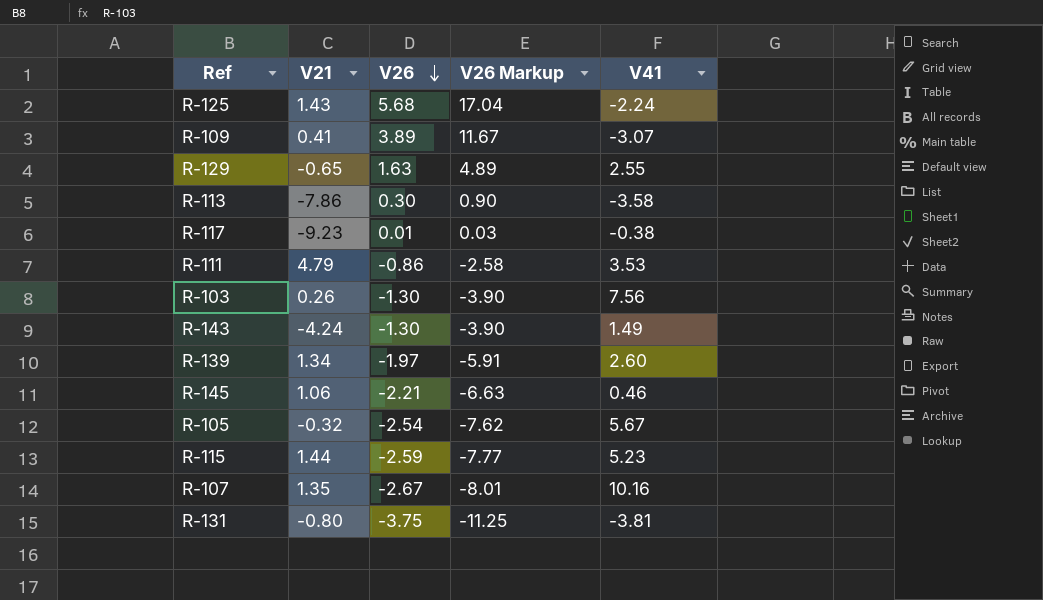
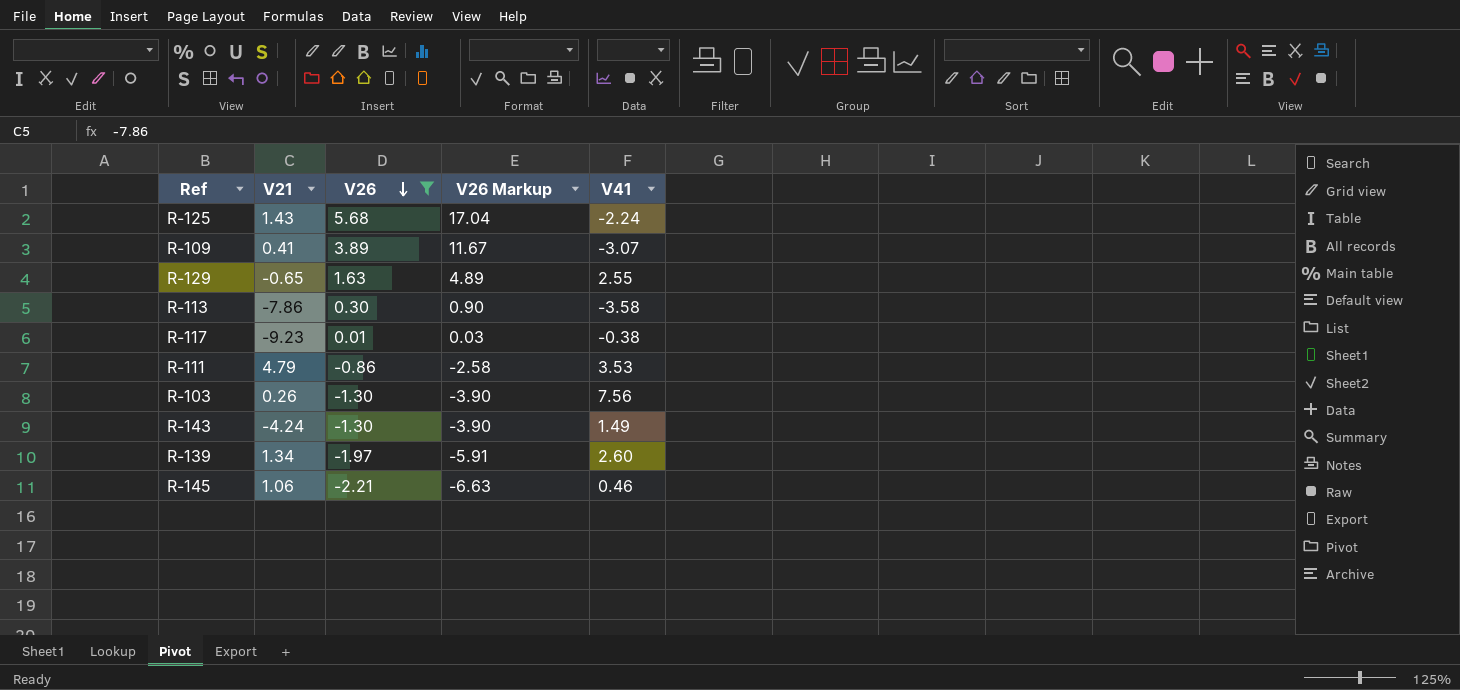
filter: none -> V26 >= -2.21

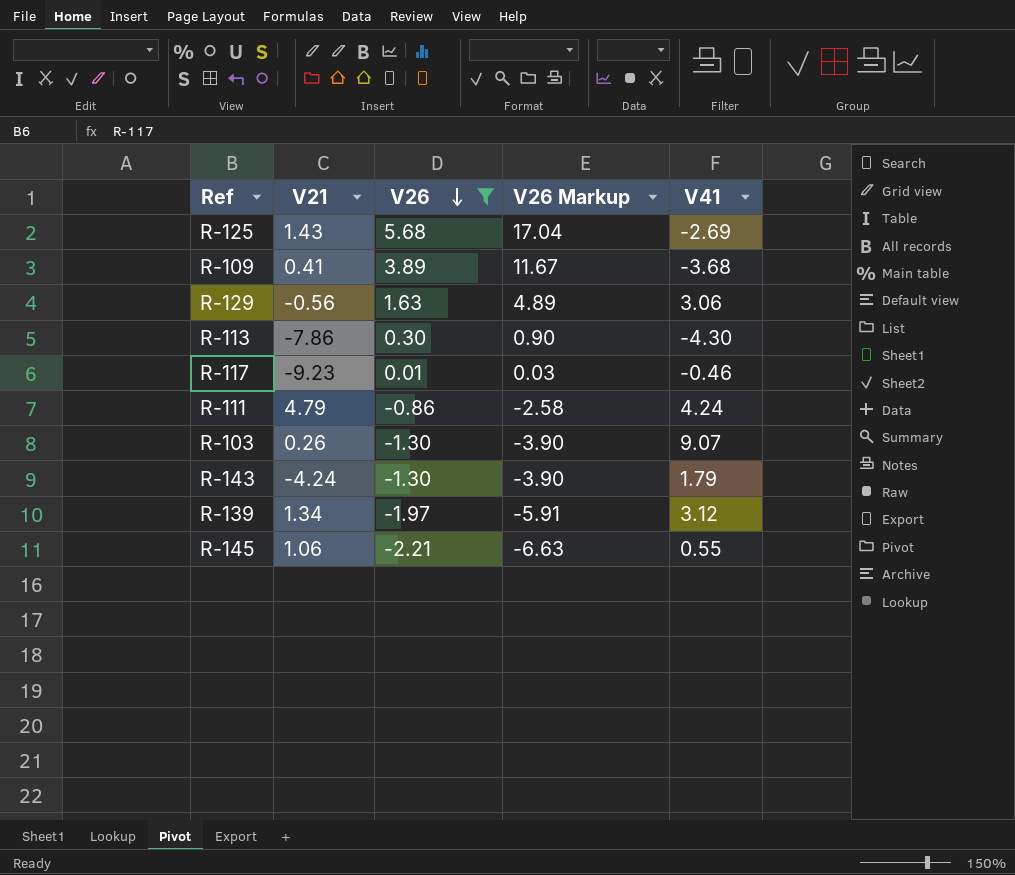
R-125 | V41: -2.24 -> -2.69
R-109 | V41: -3.07 -> -3.68
R-129 | V21: -0.65 -> -0.56
R-129 | V41: 2.55 -> 3.06
R-113 | V41: -3.58 -> -4.30
R-117 | V41: -0.38 -> -0.46
R-111 | V41: 3.53 -> 4.24
R-103 | V41: 7.56 -> 9.07
R-143 | V41: 1.49 -> 1.79
R-139 | V41: 2.60 -> 3.12
R-145 | V41: 0.46 -> 0.55

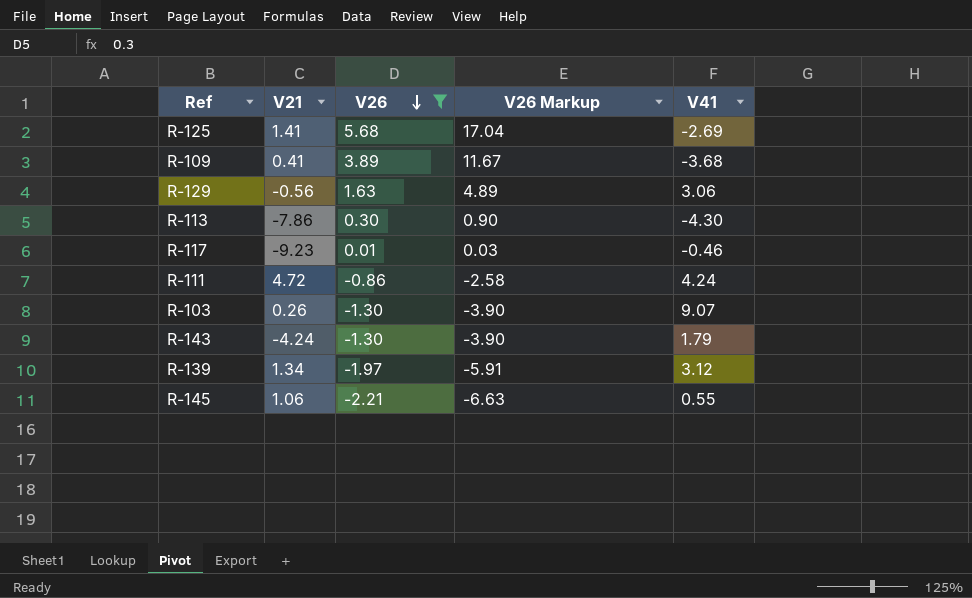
R-125 | V21: 1.43 -> 1.41
R-111 | V21: 4.79 -> 4.72

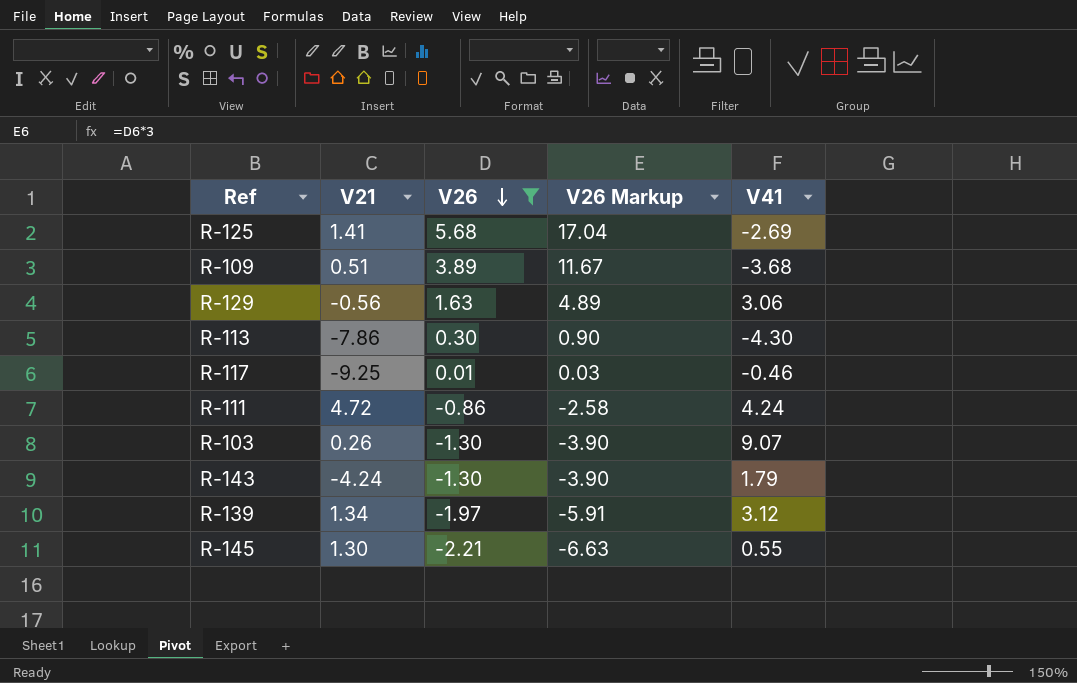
R-109 | V21: 0.41 -> 0.51
R-117 | V21: -9.23 -> -9.25
R-145 | V21: 1.06 -> 1.30

